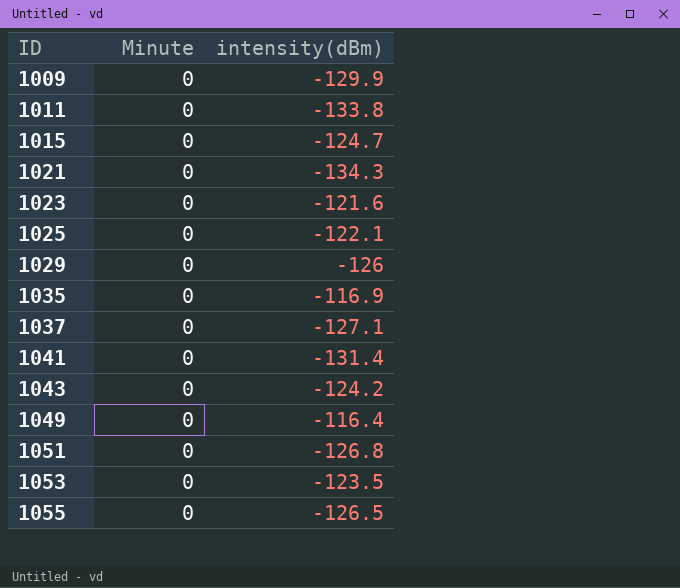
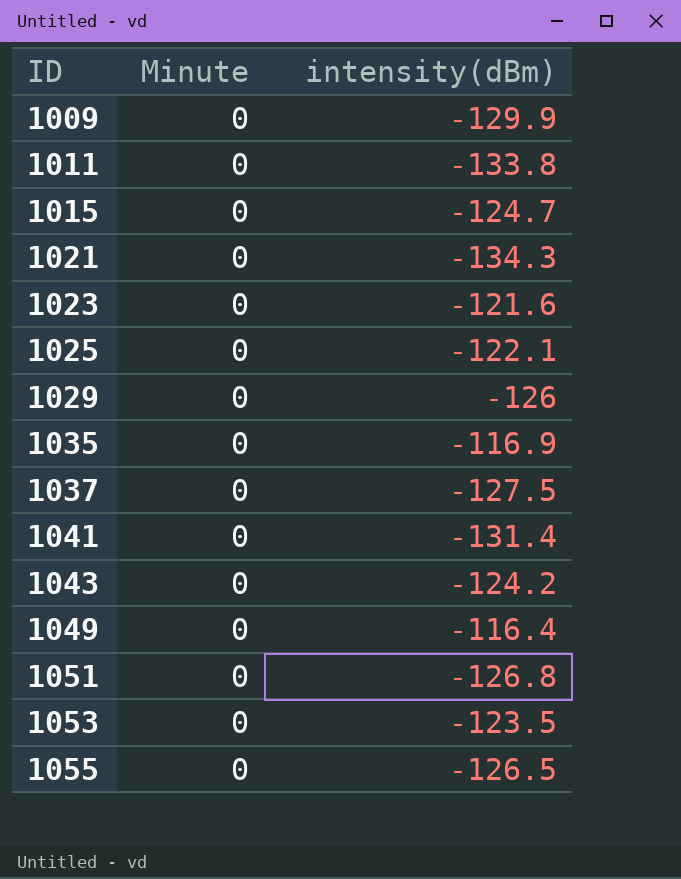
1037 | intensity(dBm): -127.1 -> -127.5

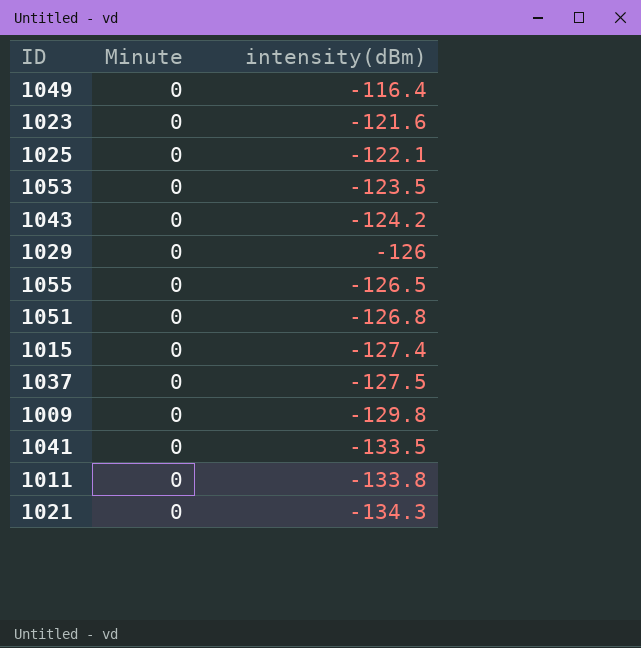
row order: ID ascending -> intensity(dBm) descending
row 1035: 0 | -116.9 -> none
1015 | intensity(dBm): -124.7 -> -127.4
1009 | intensity(dBm): -129.9 -> -129.8
1041 | intensity(dBm): -131.4 -> -133.5

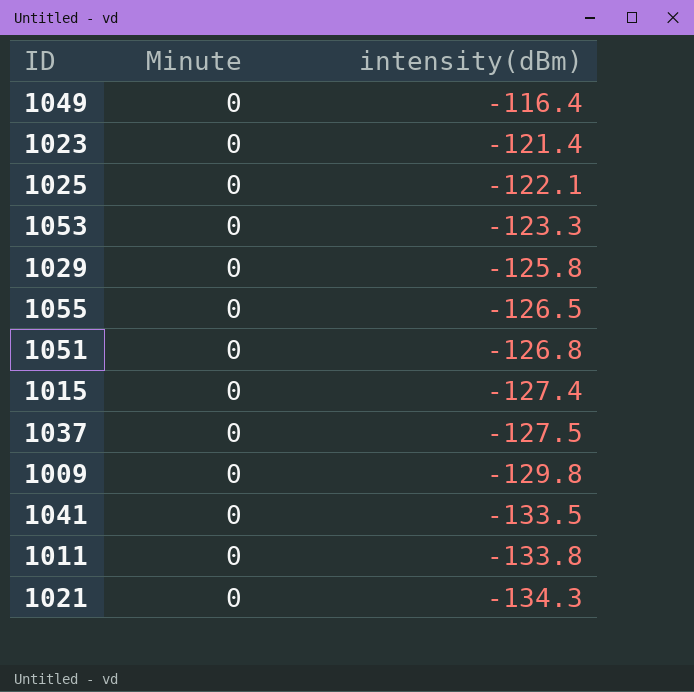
row 1043: 0 | -124.2 -> none
1023 | intensity(dBm): -121.6 -> -121.4
1053 | intensity(dBm): -123.5 -> -123.3
1029 | intensity(dBm): -126 -> -125.8

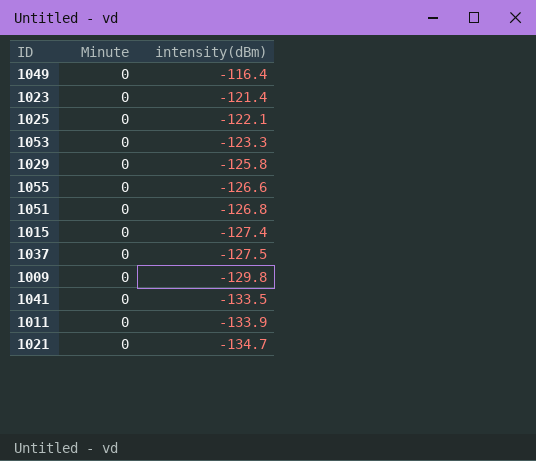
1055 | intensity(dBm): -126.5 -> -126.6
1011 | intensity(dBm): -133.8 -> -133.9
1021 | intensity(dBm): -134.3 -> -134.7

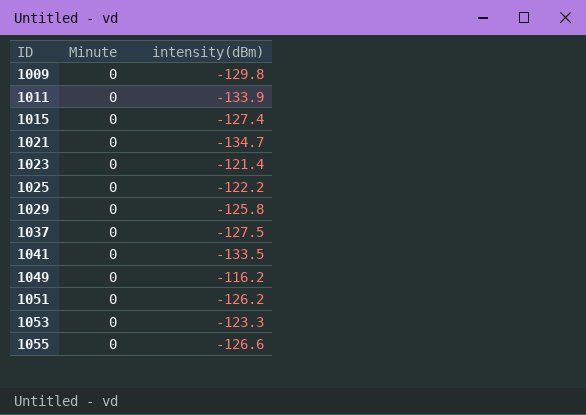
row order: intensity(dBm) descending -> ID ascending
1025 | intensity(dBm): -122.1 -> -122.2
1049 | intensity(dBm): -116.4 -> -116.2
1051 | intensity(dBm): -126.8 -> -126.2

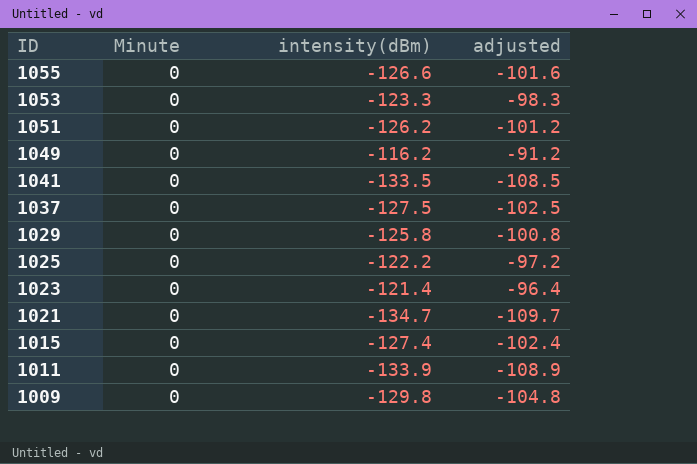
row order: ID ascending -> ID descending
column adjusted | formula: none -> [intensity(dBm)] + 25

